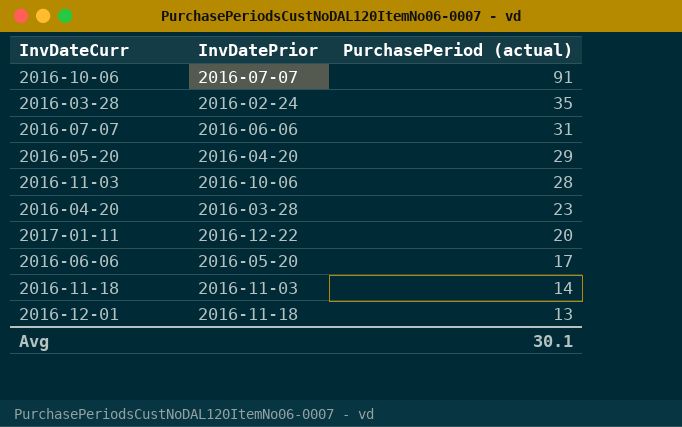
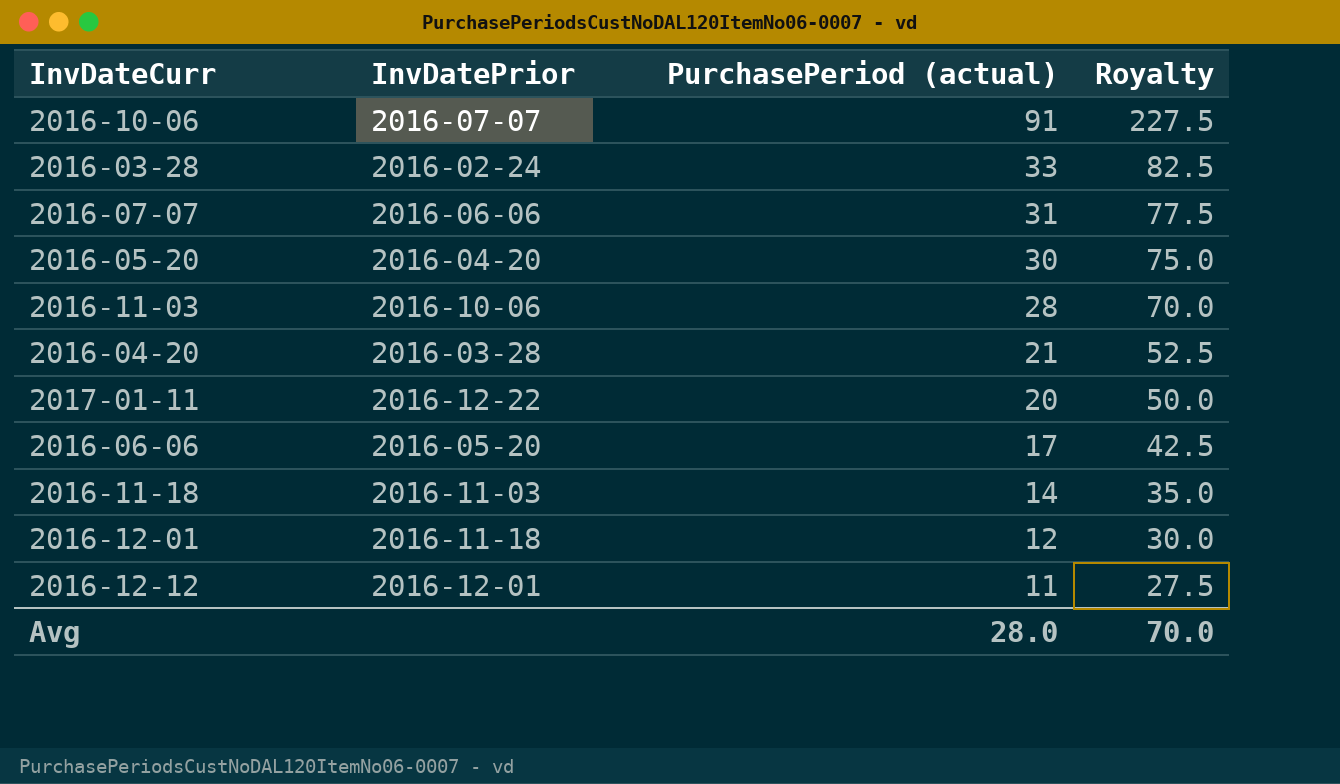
column Royalty | formula: none -> [PurchasePeriod (actual)] * 2.5
2016-03-28 | PurchasePeriod (actual): 35 -> 33
2016-05-20 | PurchasePeriod (actual): 29 -> 30
2016-04-20 | PurchasePeriod (actual): 23 -> 21
2016-12-01 | PurchasePeriod (actual): 13 -> 12
row 2016-12-12: none -> 2016-12-01 | 11 | 27.5
Avg | PurchasePeriod (actual): 30.1 -> 28.0

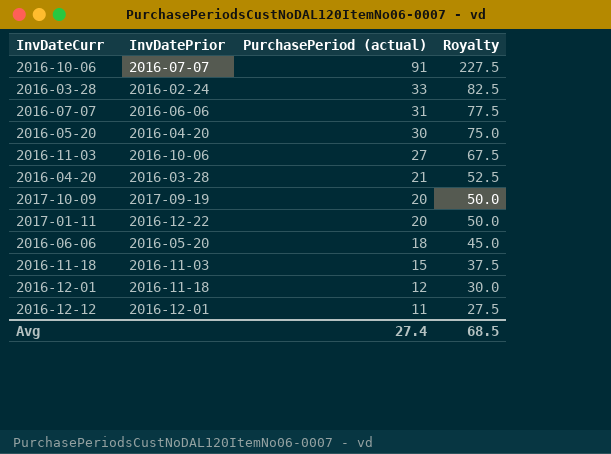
2016-11-03 | PurchasePeriod (actual): 28 -> 27
2016-11-03 | Royalty: 70.0 -> 67.5
row 2017-10-09: none -> 2017-09-19 | 20 | 50.0
2016-06-06 | PurchasePeriod (actual): 17 -> 18
2016-06-06 | Royalty: 42.5 -> 45.0
2016-11-18 | PurchasePeriod (actual): 14 -> 15
2016-11-18 | Royalty: 35.0 -> 37.5
Avg | PurchasePeriod (actual): 28.0 -> 27.4
Avg | Royalty: 70.0 -> 68.5

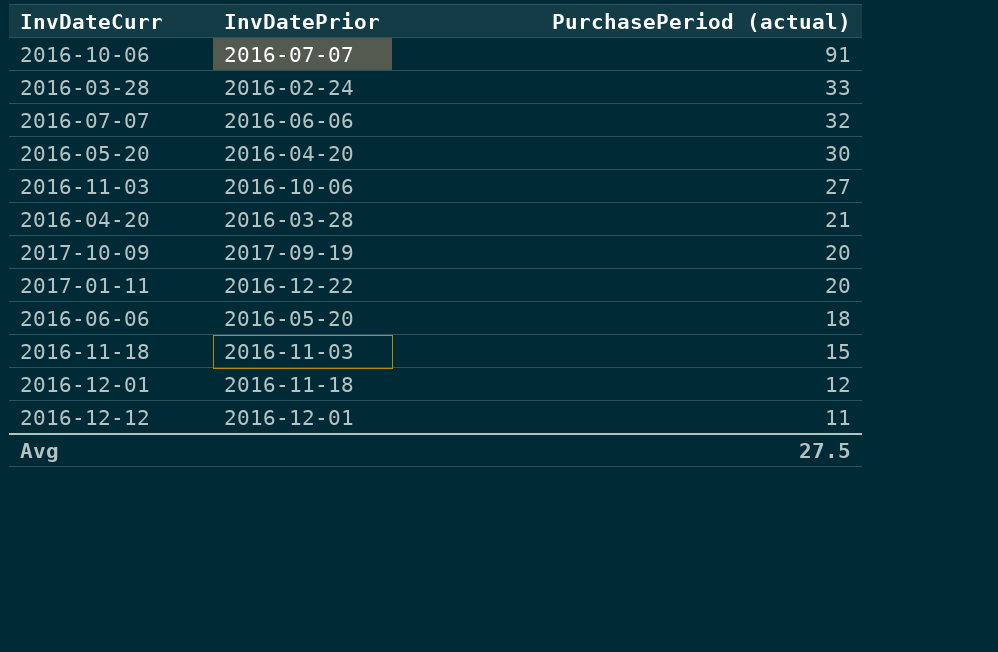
column Royalty | formula: [PurchasePeriod (actual)] * 2.5 -> none
2016-07-07 | PurchasePeriod (actual): 31 -> 32
Avg | PurchasePeriod (actual): 27.4 -> 27.5

